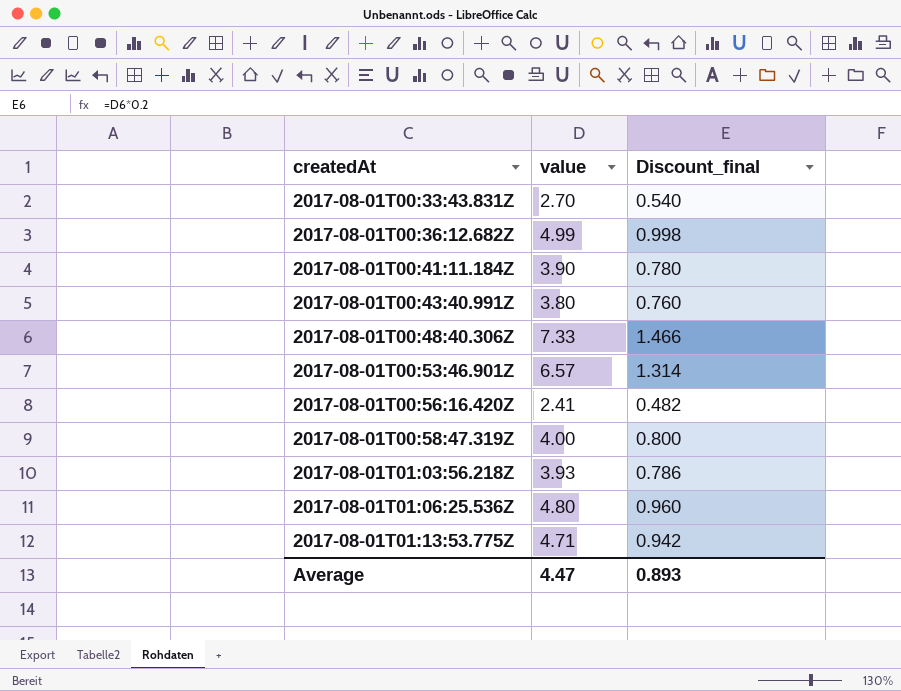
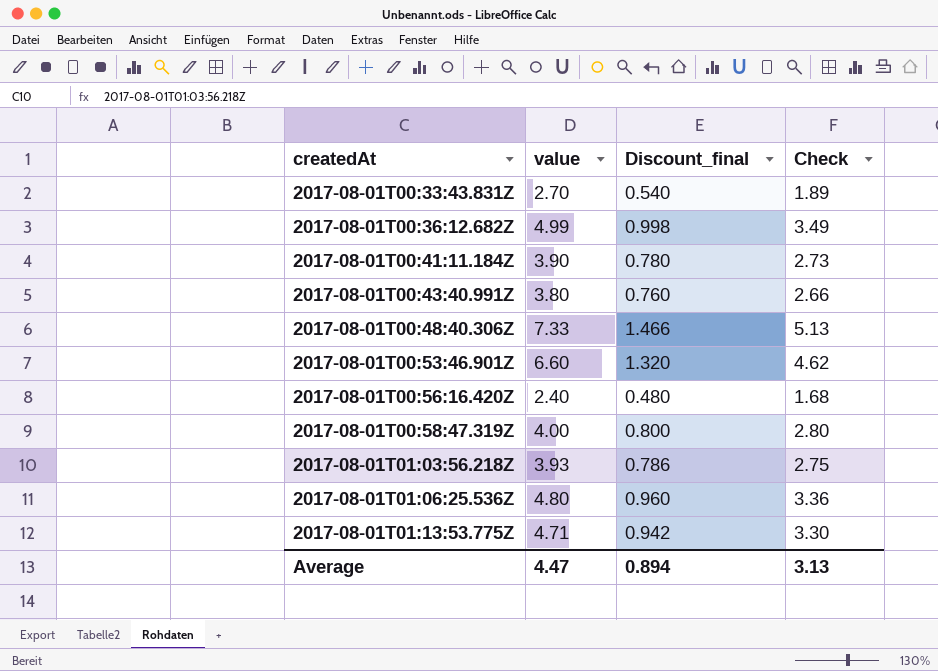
column Check | formula: none -> [value] * 0.7
2017-08-01T00:53:46.901Z | value: 6.57 -> 6.60
2017-08-01T00:53:46.901Z | Discount_final: 1.314 -> 1.320
2017-08-01T00:56:16.420Z | value: 2.41 -> 2.40
2017-08-01T00:56:16.420Z | Discount_final: 0.482 -> 0.480
Average | Discount_final: 0.893 -> 0.894

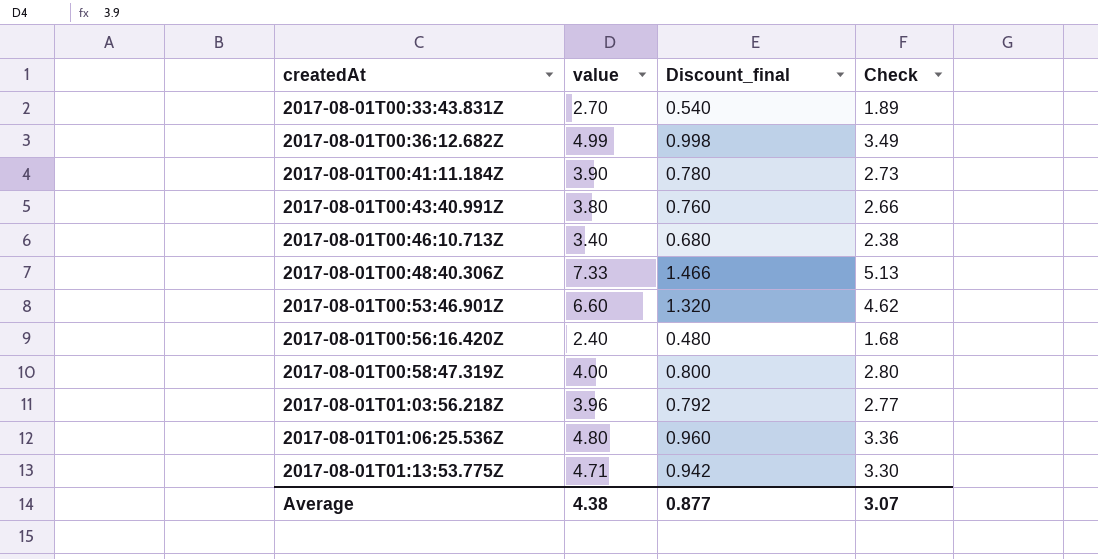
row 2017-08-01T00:46:10.713Z: none -> 3.40 | 0.680 | 2.38
2017-08-01T01:03:56.218Z | value: 3.93 -> 3.96
2017-08-01T01:03:56.218Z | Discount_final: 0.786 -> 0.792
2017-08-01T01:03:56.218Z | Check: 2.75 -> 2.77
Average | value: 4.47 -> 4.38
Average | Discount_final: 0.894 -> 0.877
Average | Check: 3.13 -> 3.07

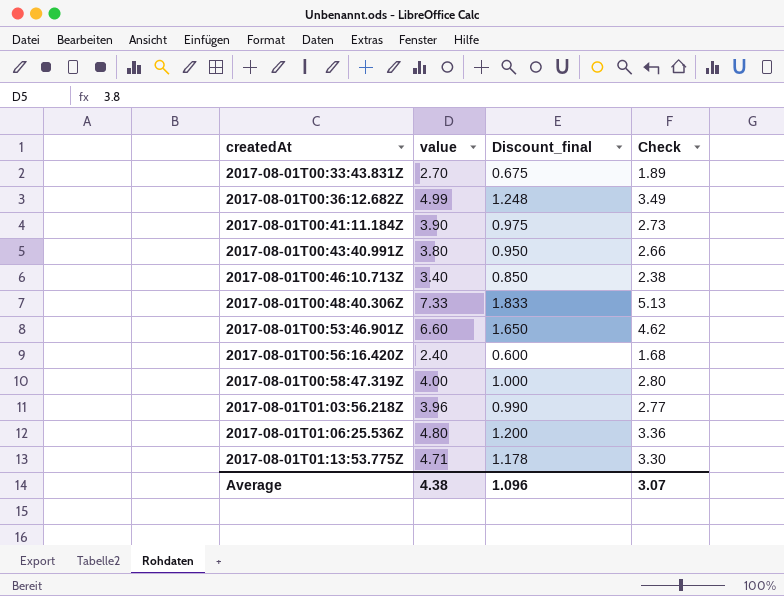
column Discount_final | formula: [value] * 0.2 -> [value] * 0.25
Average | Discount_final: 0.877 -> 1.096

